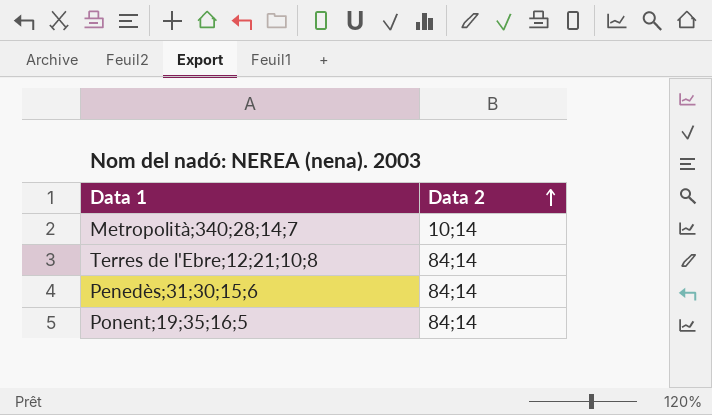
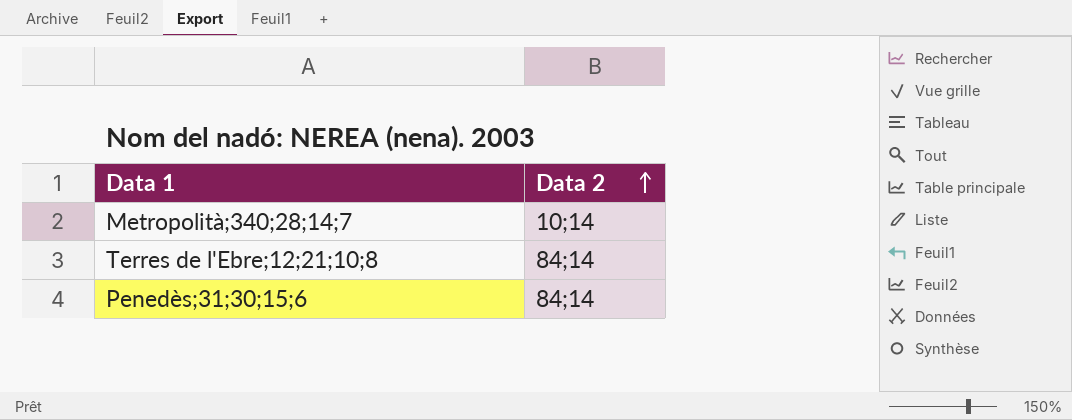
row Ponent;19;35;16;5: 84;14 -> none

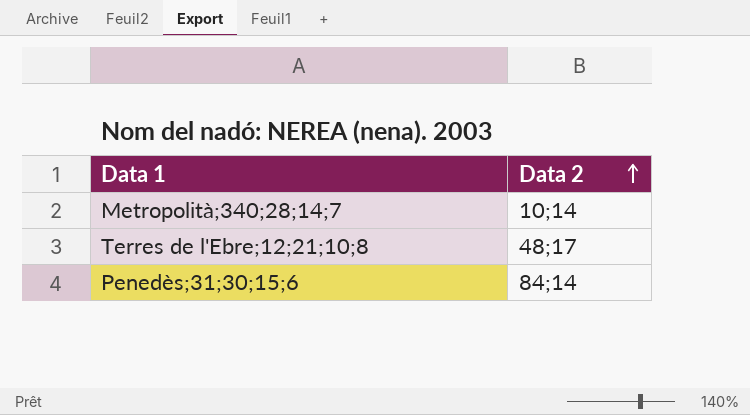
Terres de l'Ebre;12;21;10;8 | Data 2: 84;14 -> 48;17

